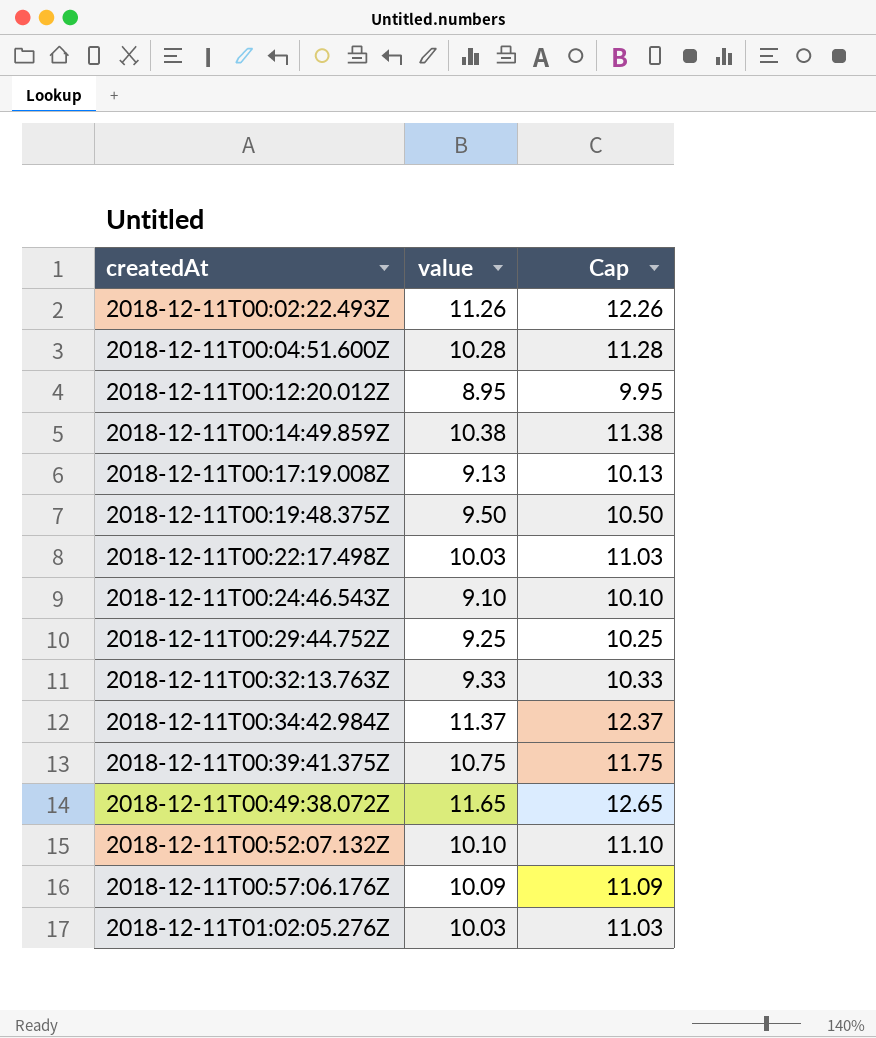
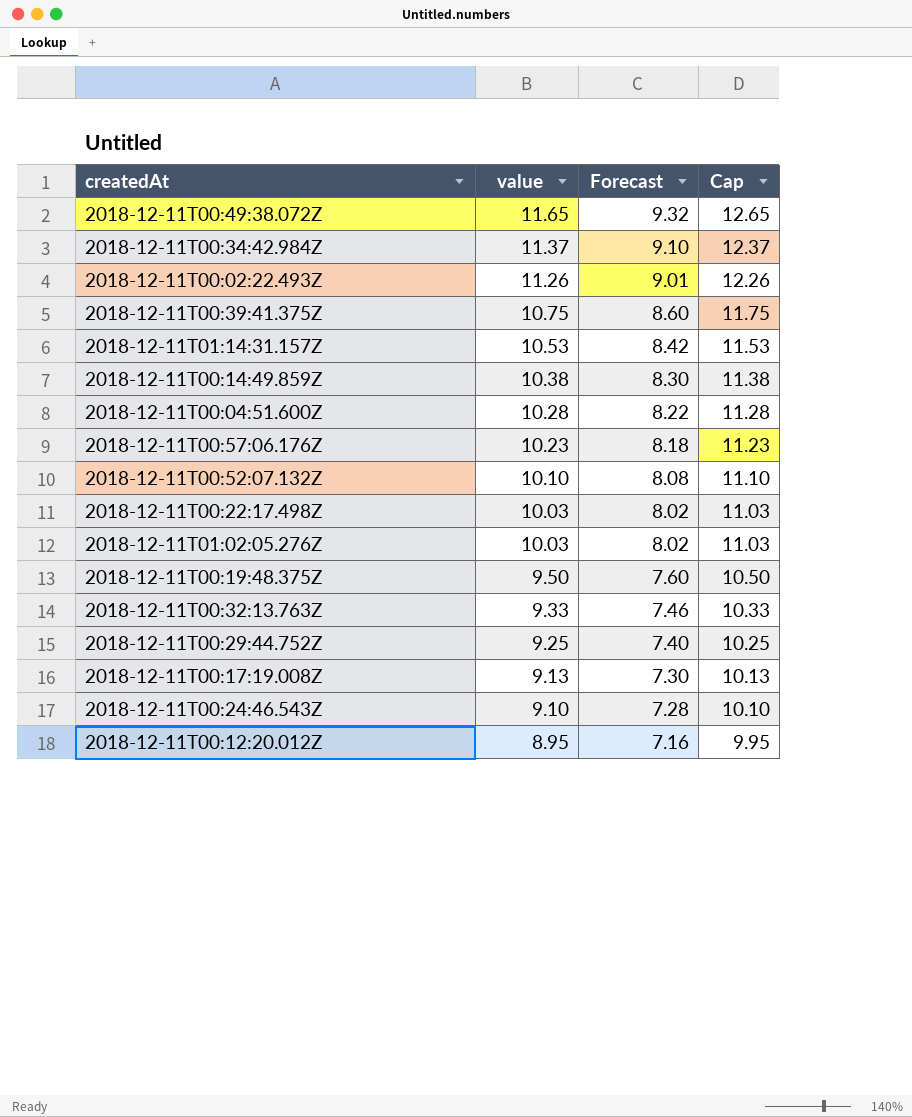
row order: createdAt ascending -> value descending
column Forecast | formula: none -> [value] * 0.8
row 2018-12-11T01:14:31.157Z: none -> 10.53 | 8.42 | 11.53
2018-12-11T00:57:06.176Z | value: 10.09 -> 10.23
2018-12-11T00:57:06.176Z | Cap: 11.09 -> 11.23

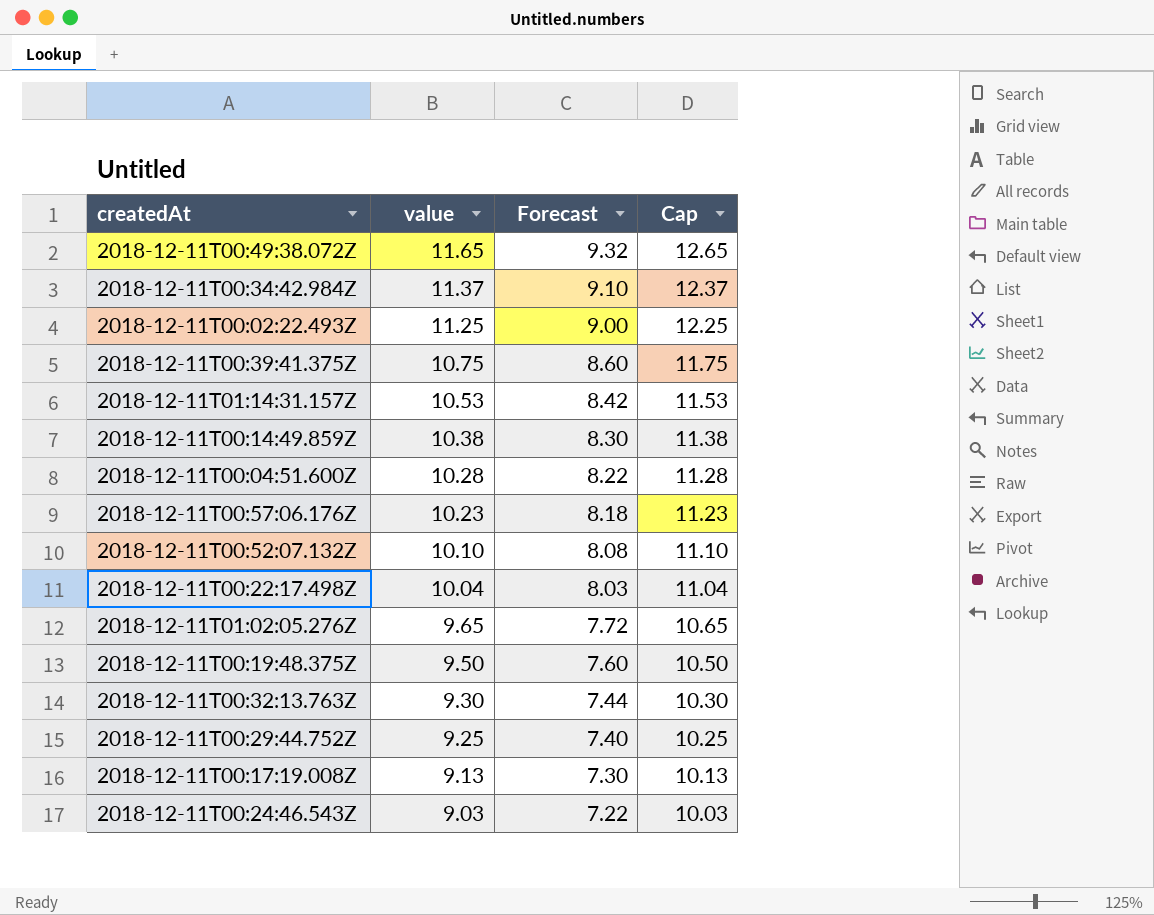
row 2018-12-11T00:12:20.012Z: 8.95 | 7.16 | 9.95 -> none
2018-12-11T00:02:22.493Z | value: 11.26 -> 11.25
2018-12-11T00:02:22.493Z | Forecast: 9.01 -> 9.00
2018-12-11T00:02:22.493Z | Cap: 12.26 -> 12.25
2018-12-11T00:22:17.498Z | value: 10.03 -> 10.04
2018-12-11T00:22:17.498Z | Forecast: 8.02 -> 8.03
2018-12-11T00:22:17.498Z | Cap: 11.03 -> 11.04
2018-12-11T01:02:05.276Z | value: 10.03 -> 9.65
2018-12-11T01:02:05.276Z | Forecast: 8.02 -> 7.72
2018-12-11T01:02:05.276Z | Cap: 11.03 -> 10.65
2018-12-11T00:32:13.763Z | value: 9.33 -> 9.30
2018-12-11T00:32:13.763Z | Forecast: 7.46 -> 7.44
2018-12-11T00:32:13.763Z | Cap: 10.33 -> 10.30
2018-12-11T00:24:46.543Z | value: 9.10 -> 9.03
2018-12-11T00:24:46.543Z | Forecast: 7.28 -> 7.22
2018-12-11T00:24:46.543Z | Cap: 10.10 -> 10.03

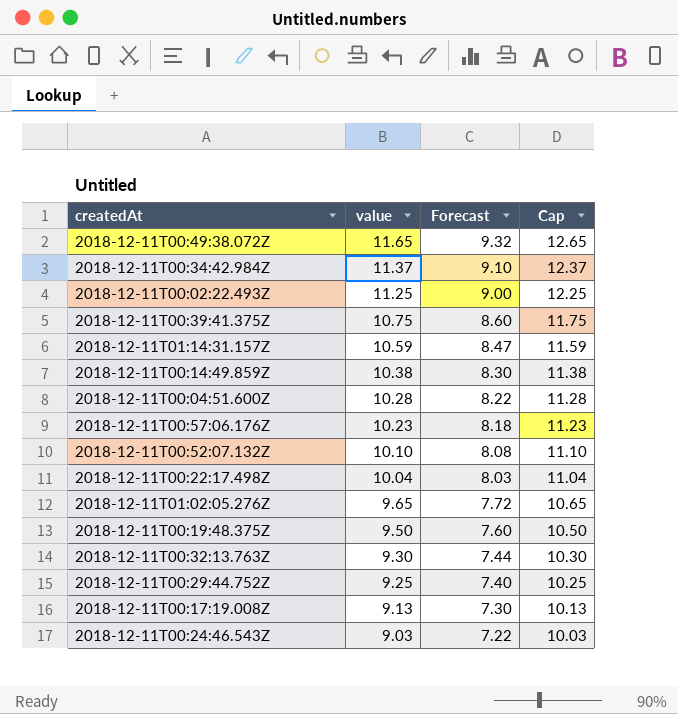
2018-12-11T01:14:31.157Z | value: 10.53 -> 10.59
2018-12-11T01:14:31.157Z | Forecast: 8.42 -> 8.47
2018-12-11T01:14:31.157Z | Cap: 11.53 -> 11.59

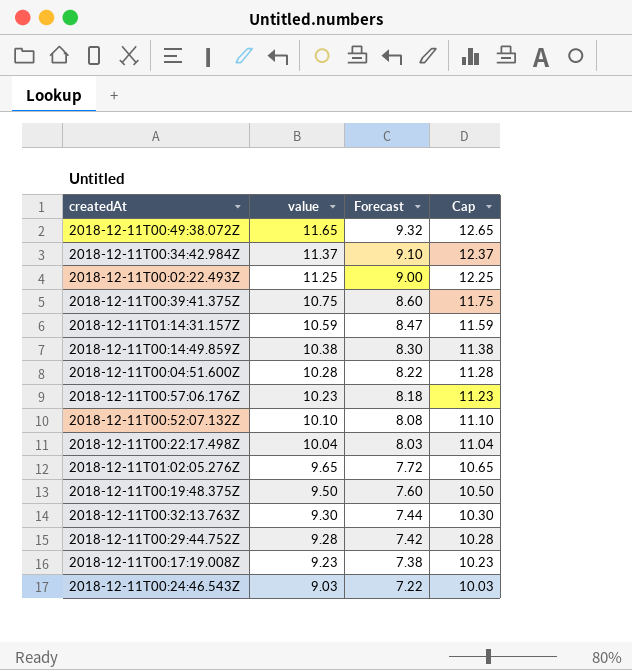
2018-12-11T00:29:44.752Z | value: 9.25 -> 9.28
2018-12-11T00:29:44.752Z | Forecast: 7.40 -> 7.42
2018-12-11T00:29:44.752Z | Cap: 10.25 -> 10.28
2018-12-11T00:17:19.008Z | value: 9.13 -> 9.23
2018-12-11T00:17:19.008Z | Forecast: 7.30 -> 7.38
2018-12-11T00:17:19.008Z | Cap: 10.13 -> 10.23

